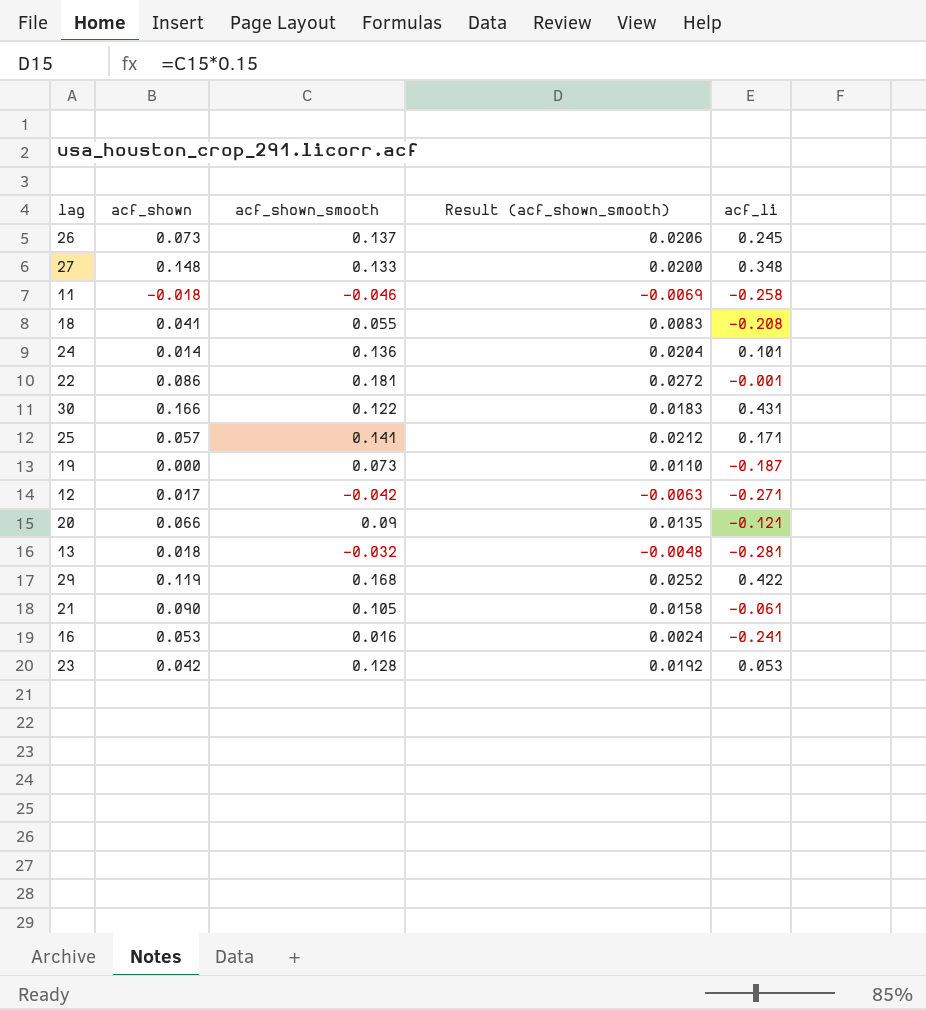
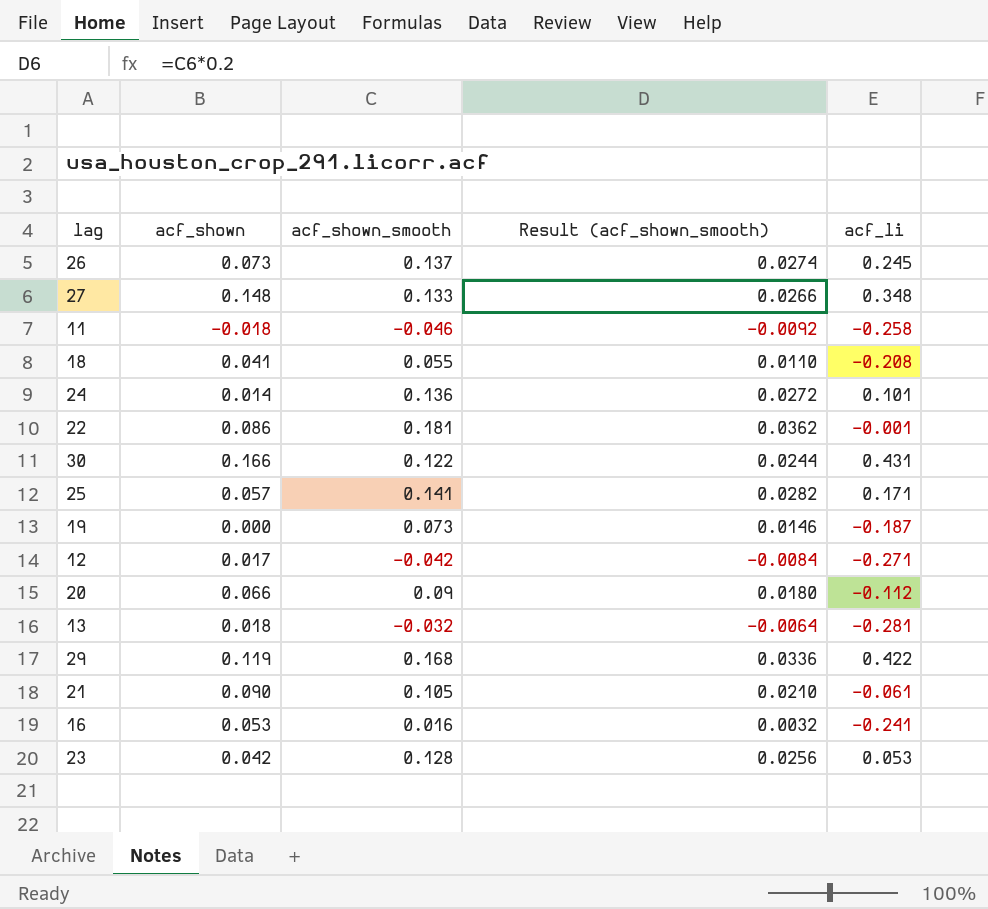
column Result (acf_shown_smooth) | formula: [acf_shown_smooth] * 0.15 -> [acf_shown_smooth] * 0.2
20 | acf_li: -0.121 -> -0.112

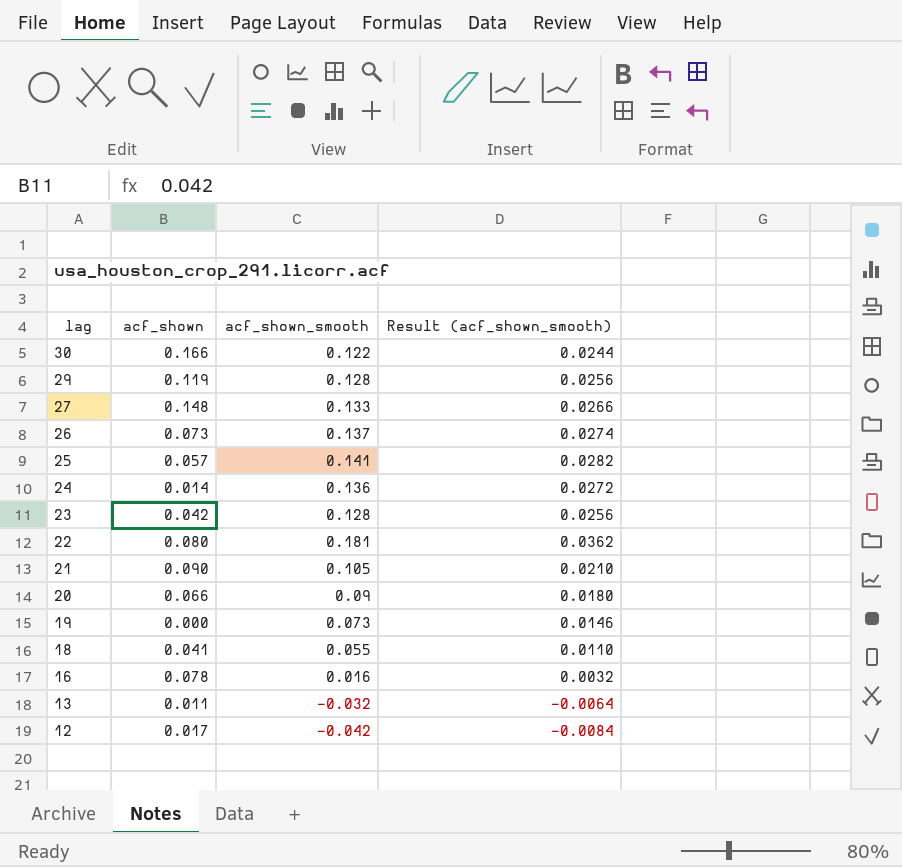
row order: none -> lag descending
column acf_li | position: 5 -> none
row 11: -0.018 | -0.046 | -0.0092 | -0.258 -> none
29 | acf_shown_smooth: 0.168 -> 0.128
29 | Result (acf_shown_smooth): 0.0336 -> 0.0256
22 | acf_shown: 0.086 -> 0.080
16 | acf_shown: 0.053 -> 0.078
13 | acf_shown: 0.018 -> 0.011

